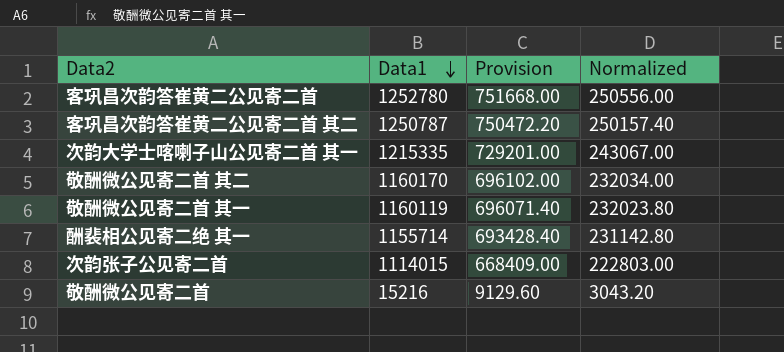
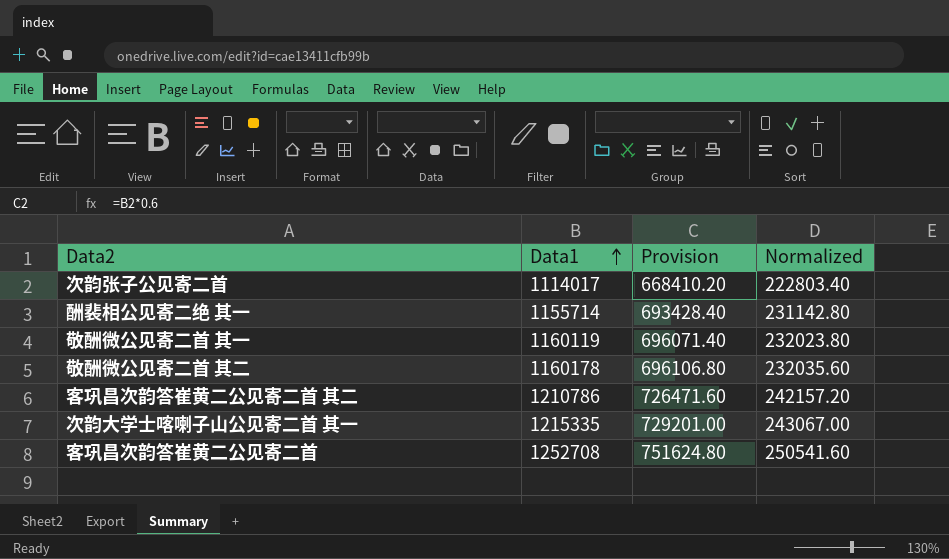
row order: Data1 descending -> Data1 ascending
row 敬酬微公见寄二首: 15216 | 9129.60 | 3043.20 -> none
次韵张子公见寄二首 | Data1: 1114015 -> 1114017
次韵张子公见寄二首 | Provision: 668409.00 -> 668410.20
次韵张子公见寄二首 | Normalized: 222803.00 -> 222803.40
敬酬微公见寄二首 其二 | Data1: 1160170 -> 1160178
敬酬微公见寄二首 其二 | Provision: 696102.00 -> 696106.80
敬酬微公见寄二首 其二 | Normalized: 232034.00 -> 232035.60
客巩昌次韵答崔黄二公见寄二首 其二 | Data1: 1250787 -> 1210786
客巩昌次韵答崔黄二公见寄二首 其二 | Provision: 750472.20 -> 726471.60
客巩昌次韵答崔黄二公见寄二首 其二 | Normalized: 250157.40 -> 242157.20
客巩昌次韵答崔黄二公见寄二首 | Data1: 1252780 -> 1252708
客巩昌次韵答崔黄二公见寄二首 | Provision: 751668.00 -> 751624.80
客巩昌次韵答崔黄二公见寄二首 | Normalized: 250556.00 -> 250541.60

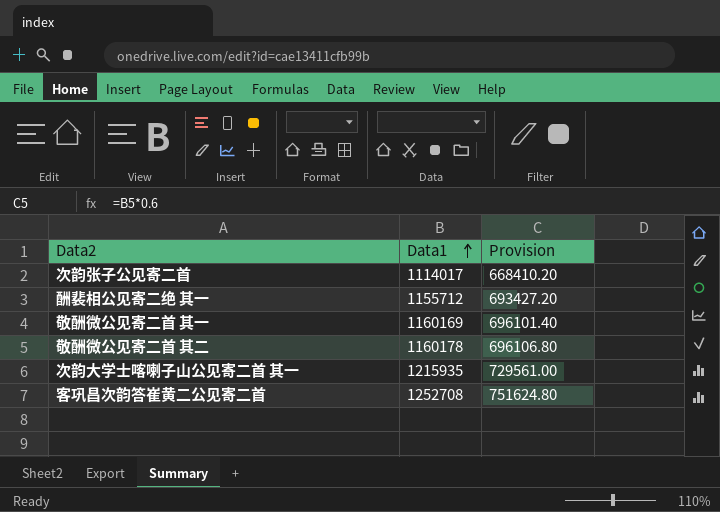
column Normalized | formula: [Data1] * 0.2 -> none
row 客巩昌次韵答崔黄二公见寄二首 其二: 1210786 | 726471.60 | 242157.20 -> none
酬裴相公见寄二绝 其一 | Data1: 1155714 -> 1155712
酬裴相公见寄二绝 其一 | Provision: 693428.40 -> 693427.20
敬酬微公见寄二首 其一 | Data1: 1160119 -> 1160169
敬酬微公见寄二首 其一 | Provision: 696071.40 -> 696101.40
次韵大学士喀喇子山公见寄二首 其一 | Data1: 1215335 -> 1215935
次韵大学士喀喇子山公见寄二首 其一 | Provision: 729201.00 -> 729561.00

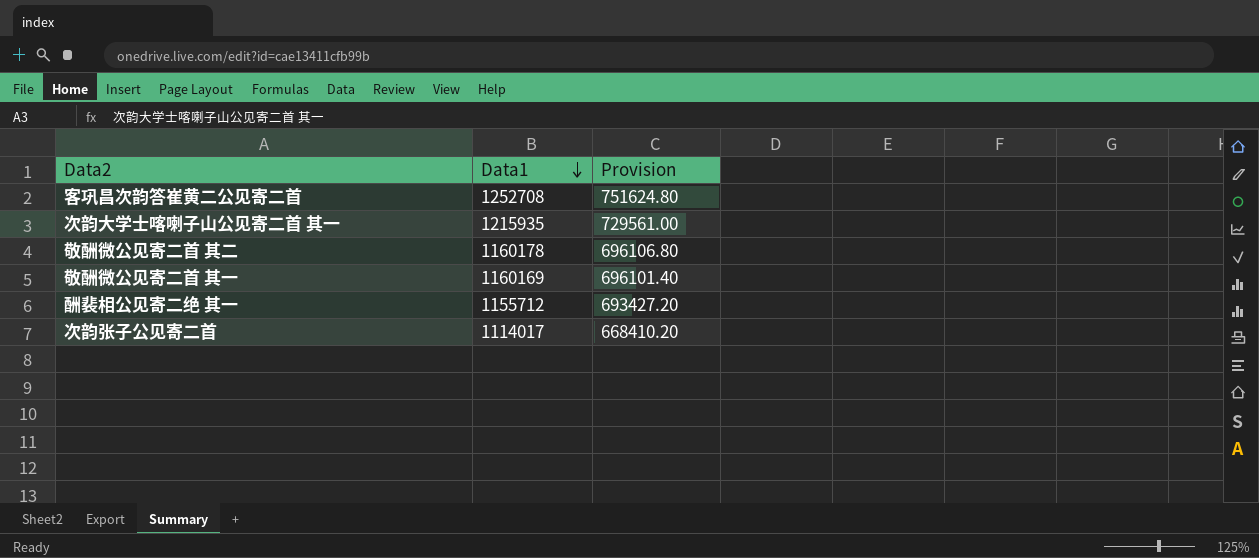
row order: Data1 ascending -> Data1 descending

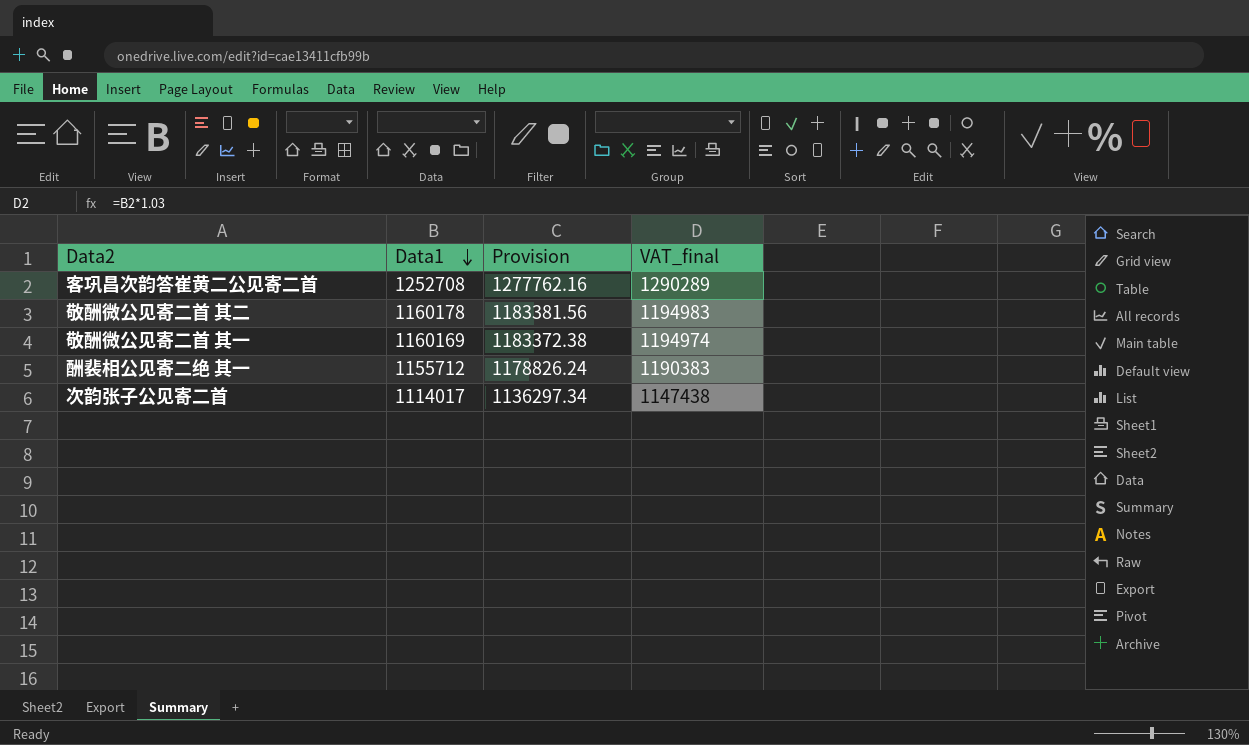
column Provision | formula: [Data1] * 0.6 -> [Data1] * 1.02
column VAT_final | formula: none -> [Data1] * 1.03
row 次韵大学士喀喇子山公见寄二首 其一: 1215935 | 729561.00 -> none

